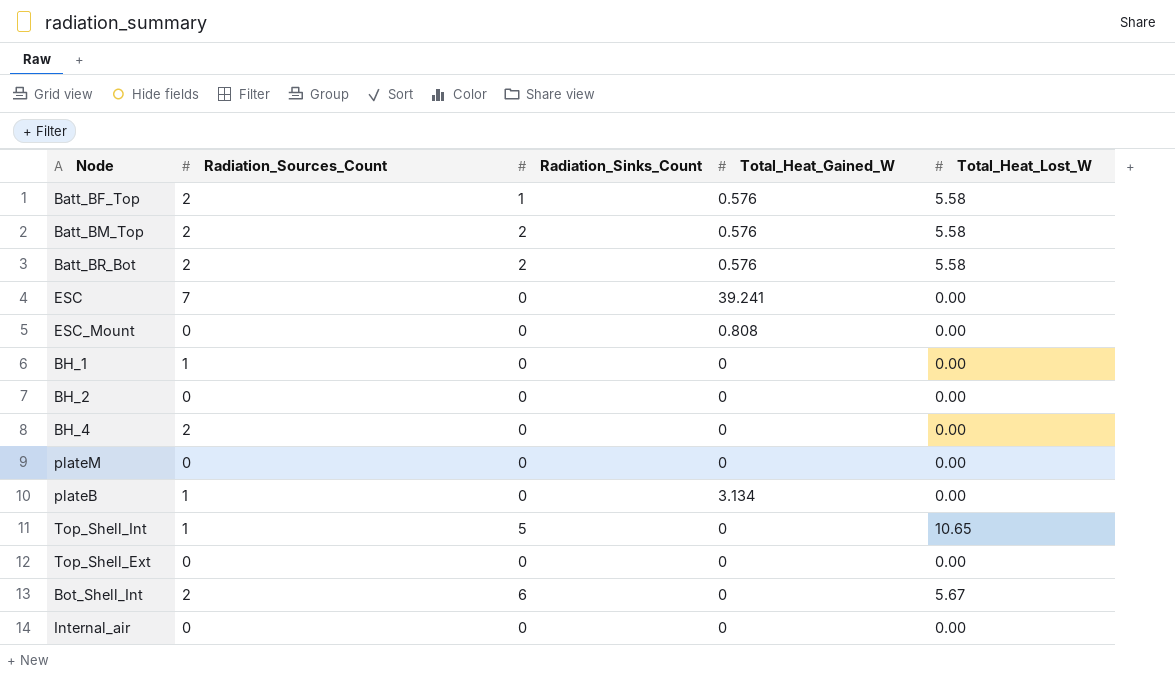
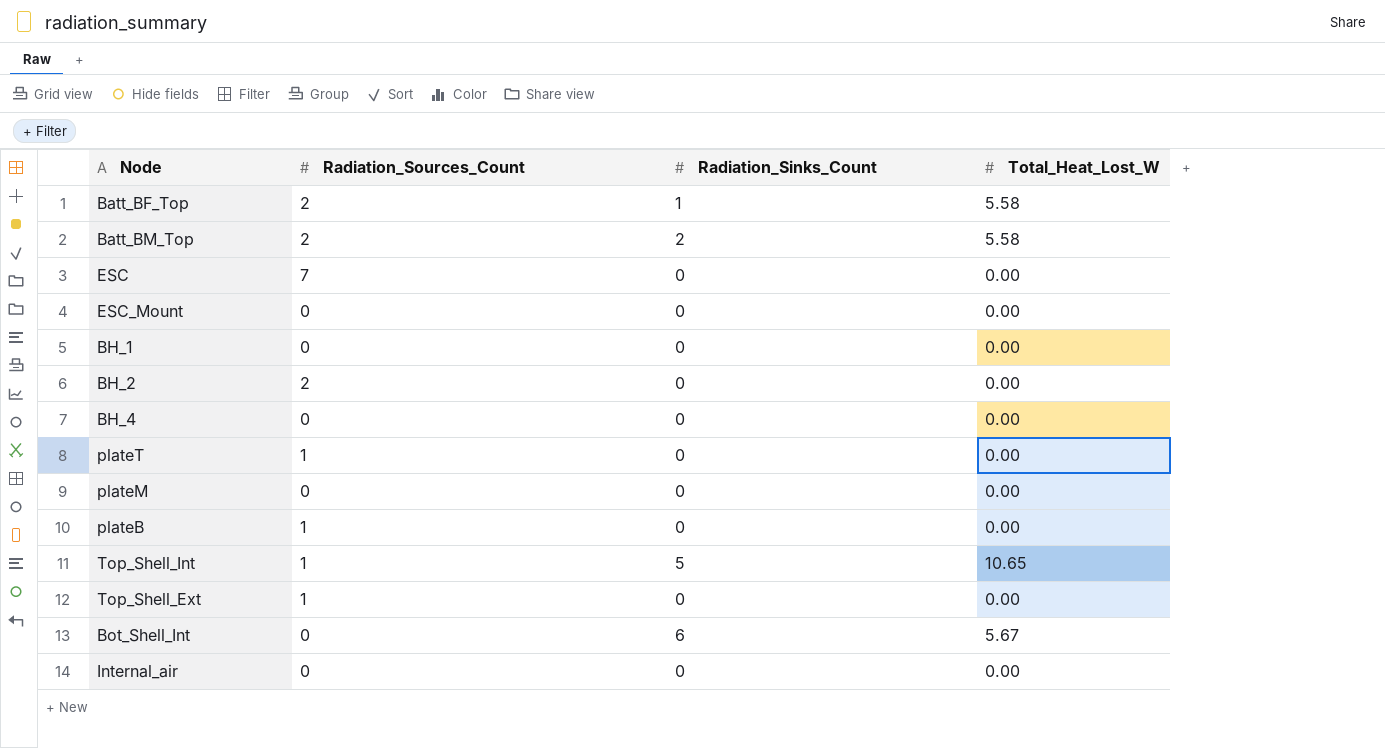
column Total_Heat_Gained_W | position: 4 -> none
row Batt_BR_Bot: 2 | 2 | 0.576 | 5.58 -> none
BH_1 | Radiation_Sources_Count: 1 -> 0
BH_2 | Radiation_Sources_Count: 0 -> 2
BH_4 | Radiation_Sources_Count: 2 -> 0
row plateT: none -> 1 | 0 | 0.00
Top_Shell_Ext | Radiation_Sources_Count: 0 -> 1
Bot_Shell_Int | Radiation_Sources_Count: 2 -> 0

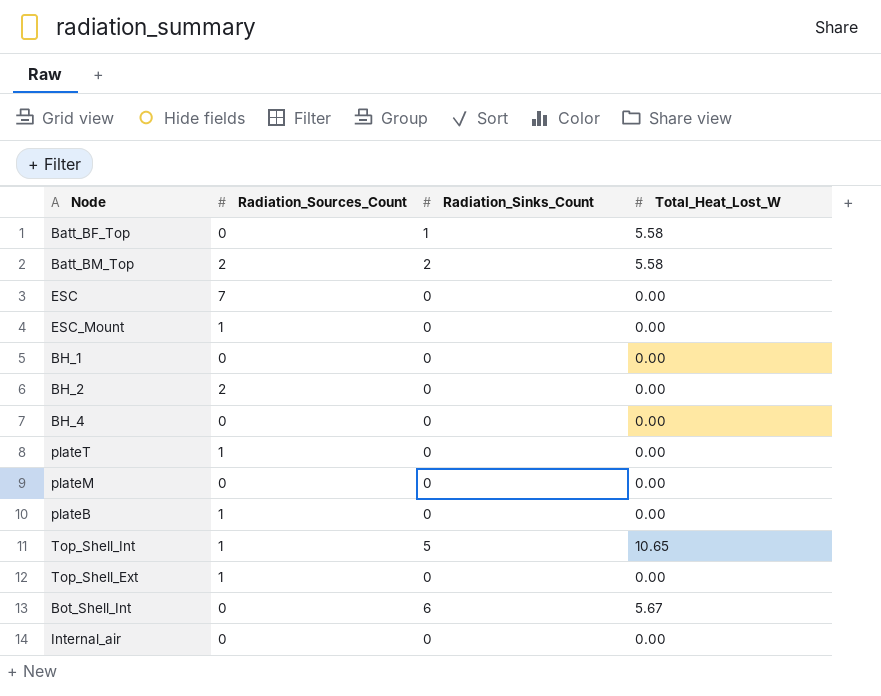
Batt_BF_Top | Radiation_Sources_Count: 2 -> 0
ESC_Mount | Radiation_Sources_Count: 0 -> 1

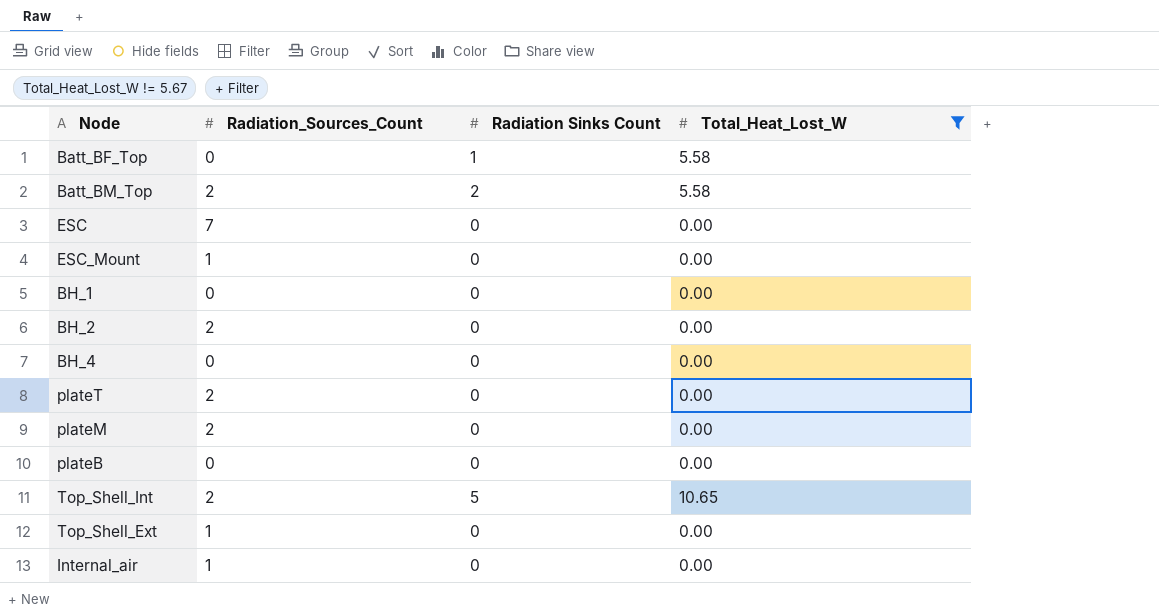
filter: none -> Total_Heat_Lost_W != 5.67
column name: Radiation_Sinks_Count -> Radiation Sinks Count
plateT | Radiation_Sources_Count: 1 -> 2
plateM | Radiation_Sources_Count: 0 -> 2
plateB | Radiation_Sources_Count: 1 -> 0
Top_Shell_Int | Radiation_Sources_Count: 1 -> 2
Internal_air | Radiation_Sources_Count: 0 -> 1

